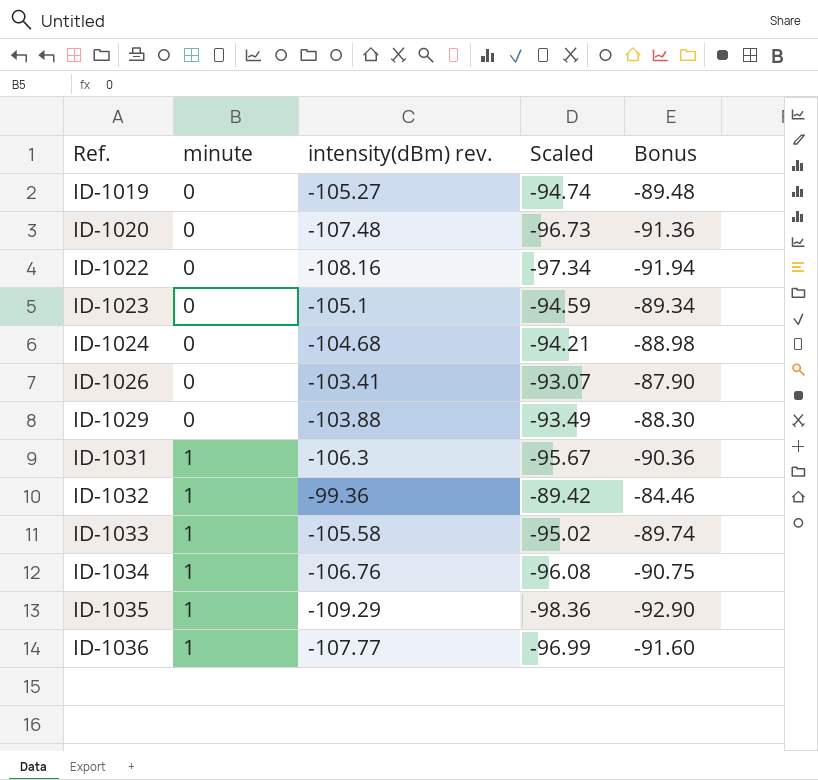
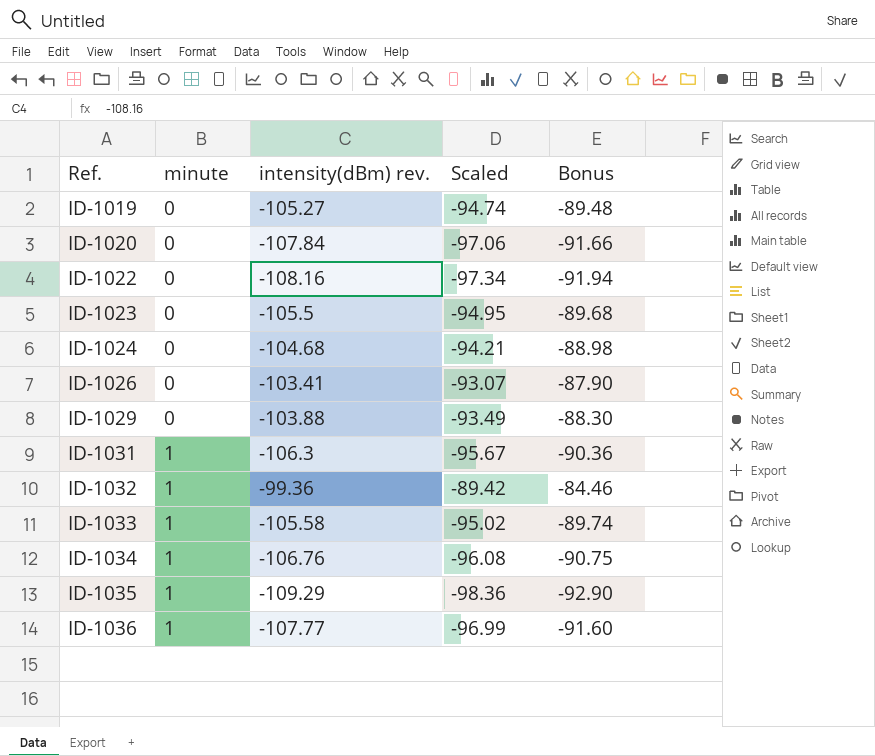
ID-1020 | intensity(dBm) rev.: -107.48 -> -107.84
ID-1020 | Scaled: -96.73 -> -97.06
ID-1020 | Bonus: -91.36 -> -91.66
ID-1023 | intensity(dBm) rev.: -105.1 -> -105.5
ID-1023 | Scaled: -94.59 -> -94.95
ID-1023 | Bonus: -89.34 -> -89.68

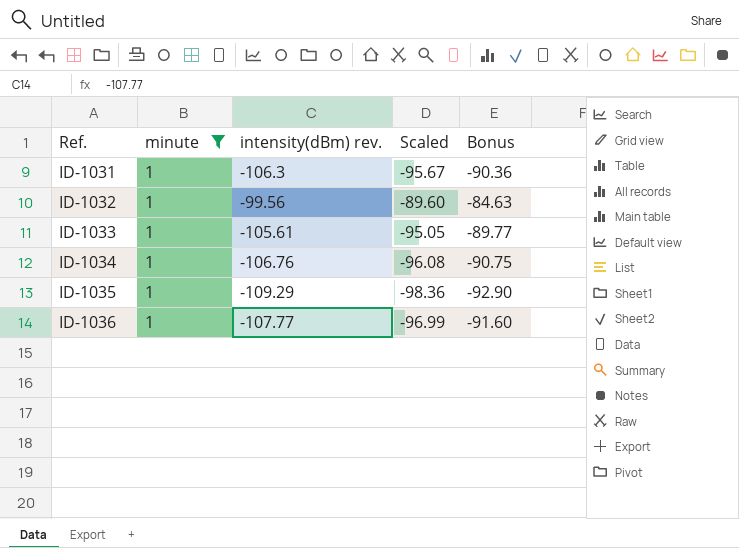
filter: none -> minute = 1
ID-1032 | intensity(dBm) rev.: -99.36 -> -99.56
ID-1032 | Scaled: -89.42 -> -89.60
ID-1032 | Bonus: -84.46 -> -84.63
ID-1033 | intensity(dBm) rev.: -105.58 -> -105.61
ID-1033 | Scaled: -95.02 -> -95.05
ID-1033 | Bonus: -89.74 -> -89.77

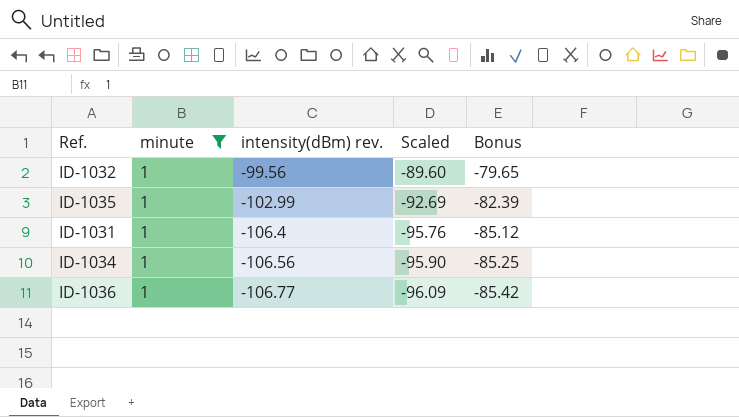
row order: Ref. ascending -> intensity(dBm) rev. descending
column Bonus | formula: [intensity(dBm) rev.] * 0.85 -> [intensity(dBm) rev.] * 0.8
row ID-1033: 1 | -105.61 | -95.05 | -89.77 -> none
ID-1035 | intensity(dBm) rev.: -109.29 -> -102.99
ID-1035 | Scaled: -98.36 -> -92.69
ID-1031 | intensity(dBm) rev.: -106.3 -> -106.4
ID-1031 | Scaled: -95.67 -> -95.76
ID-1034 | intensity(dBm) rev.: -106.76 -> -106.56
ID-1034 | Scaled: -96.08 -> -95.90
ID-1036 | intensity(dBm) rev.: -107.77 -> -106.77
ID-1036 | Scaled: -96.99 -> -96.09

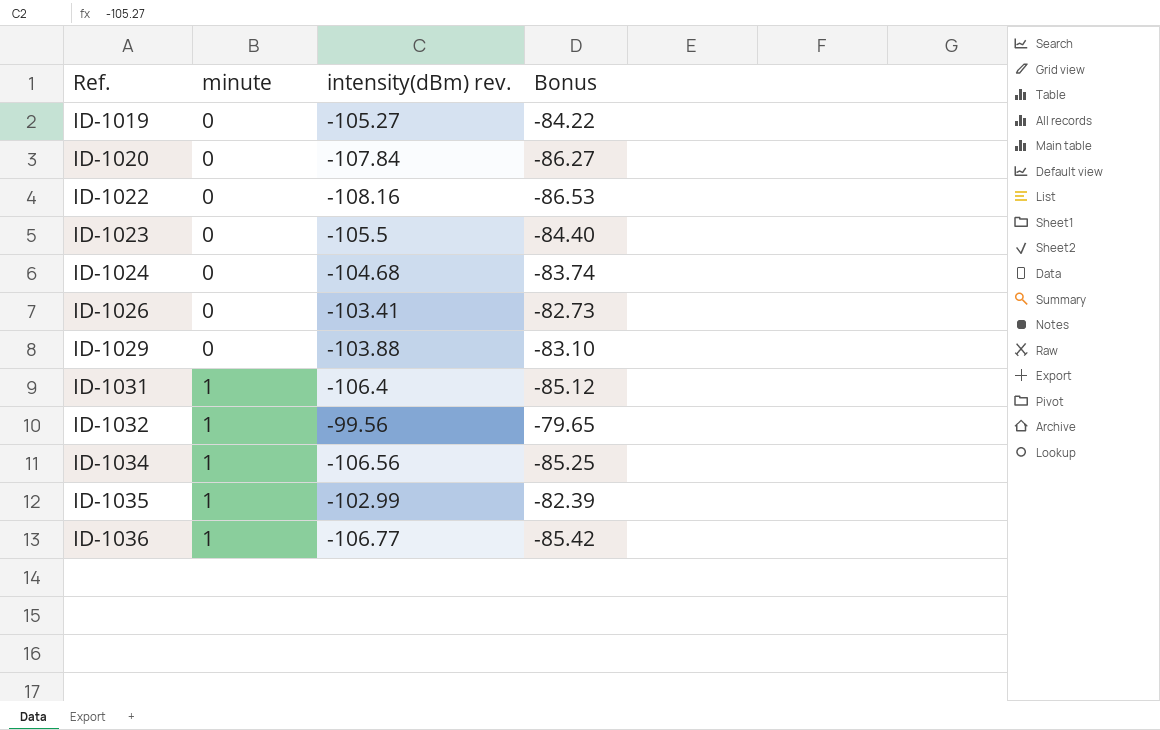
filter: minute = 1 -> none
row order: intensity(dBm) rev. descending -> Ref. ascending
column Scaled | formula: [intensity(dBm) rev.] * 0.9 -> none

